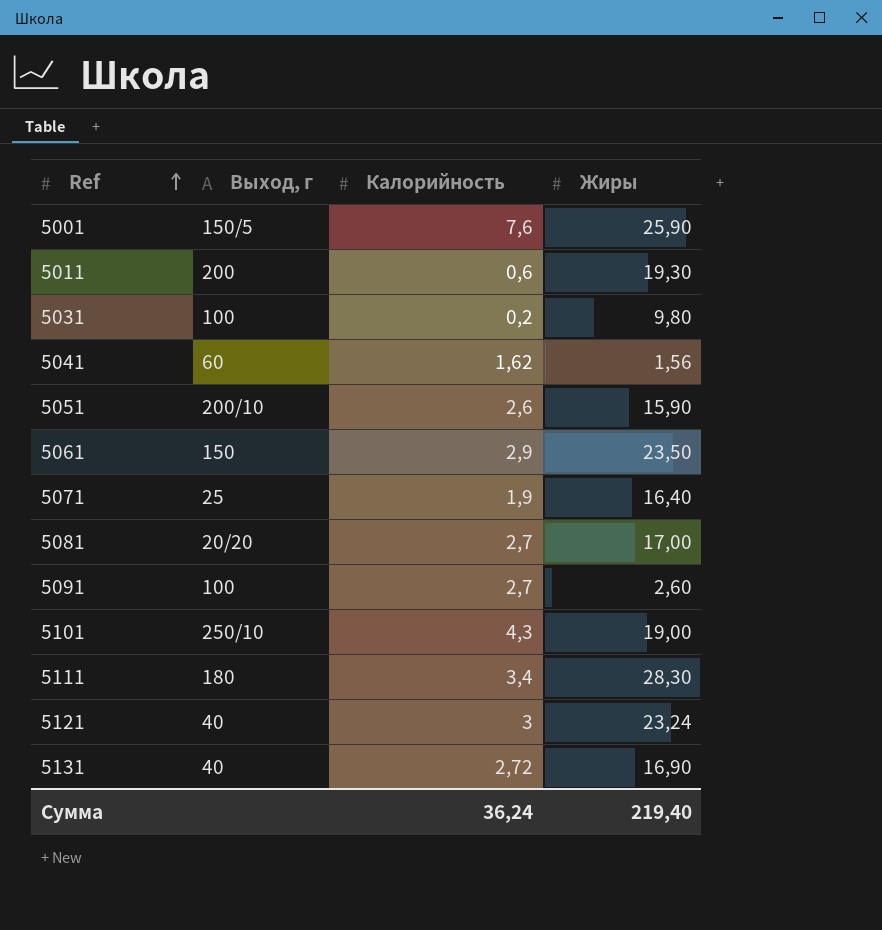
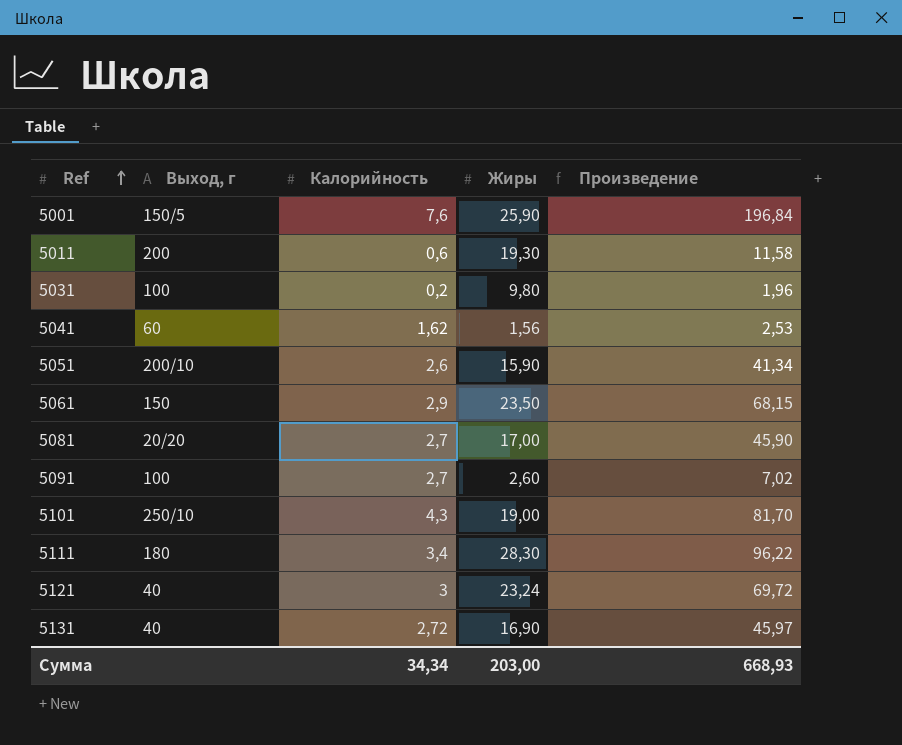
column Произведение | formula: none -> [Калорийность] * [Жиры]
row 5071: 25 | 1,9 | 16,40 -> none
Сумма | Калорийность: 36,24 -> 34,34
Сумма | Жиры: 219,40 -> 203,00

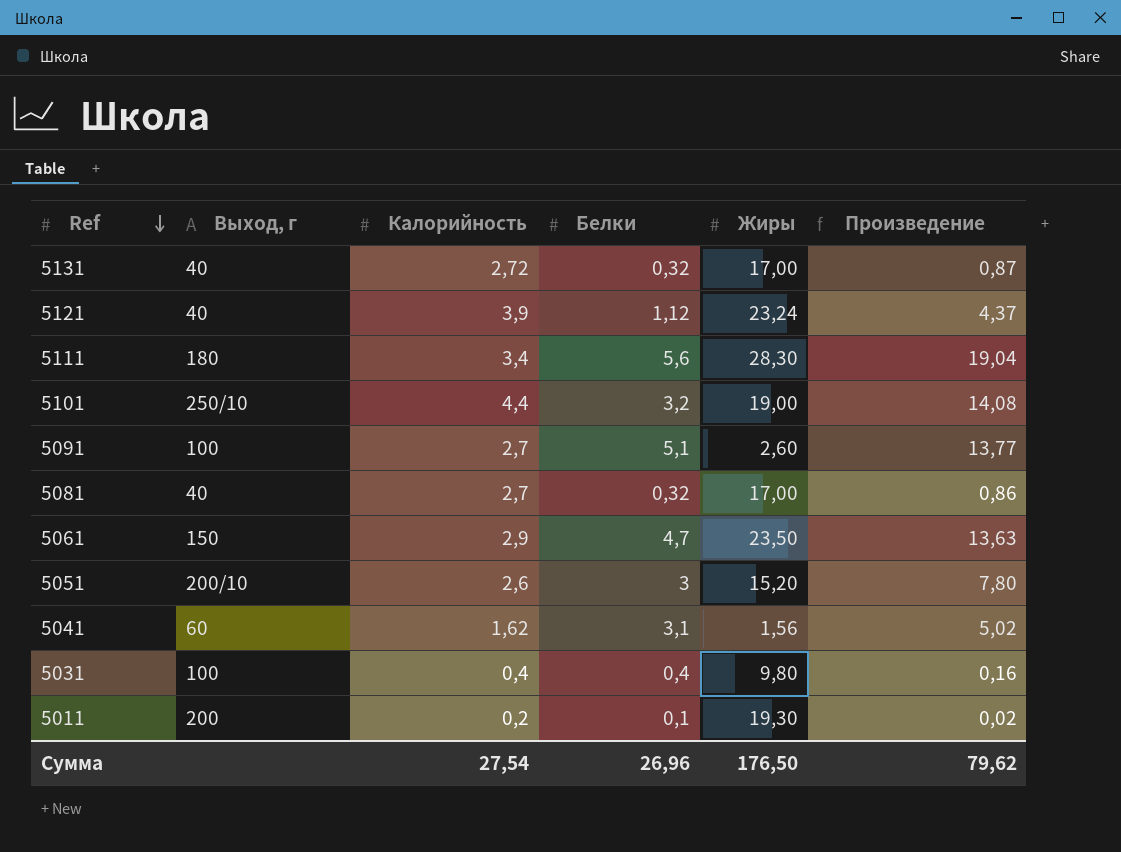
row order: Ref ascending -> Ref descending
column Белки | position: none -> 4
column Произведение | formula: [Калорийность] * [Жиры] -> [Калорийность] * [Белки]
row 5001: 150/5 | 7,6 | 25,90 | 196,84 -> none
5131 | Жиры: 16,90 -> 17,00
5121 | Калорийность: 3 -> 3,9
5101 | Калорийность: 4,3 -> 4,4
5081 | Выход, г: 20/20 -> 40
5051 | Жиры: 15,90 -> 15,20
5031 | Калорийность: 0,2 -> 0,4
5011 | Калорийность: 0,6 -> 0,2
Сумма | Калорийность: 34,34 -> 27,54
Сумма | Жиры: 203,00 -> 176,50
Сумма | Произведение: 668,93 -> 79,62

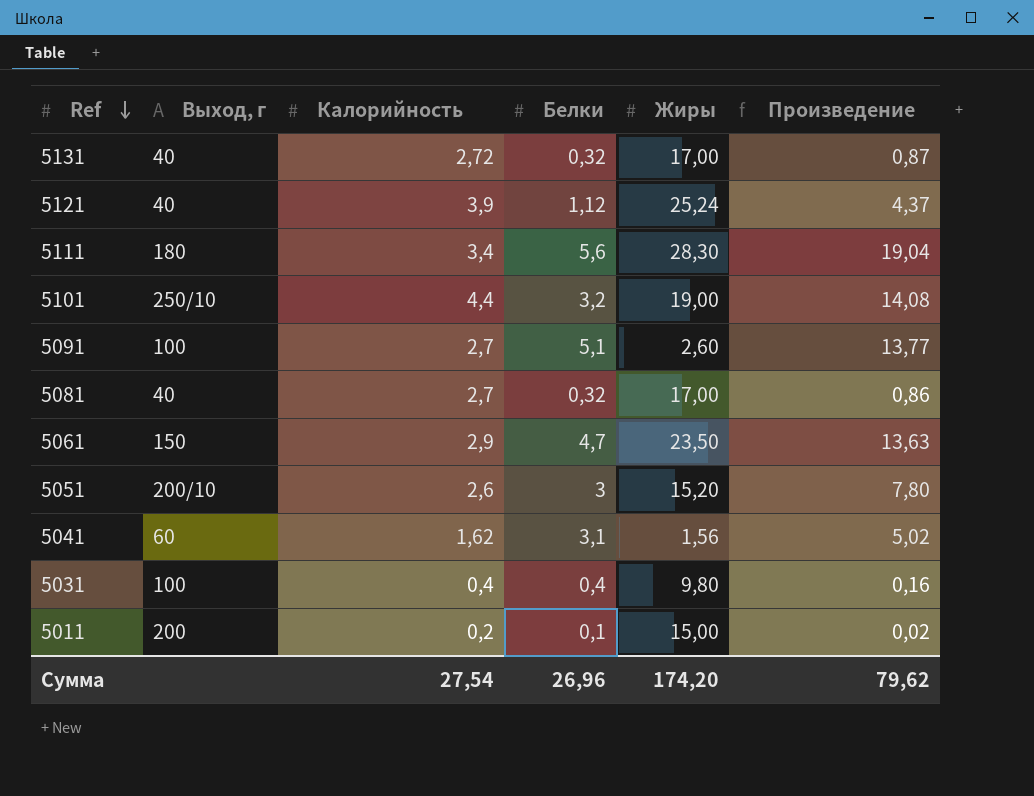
5121 | Жиры: 23,24 -> 25,24
5011 | Жиры: 19,30 -> 15,00
Сумма | Жиры: 176,50 -> 174,20

